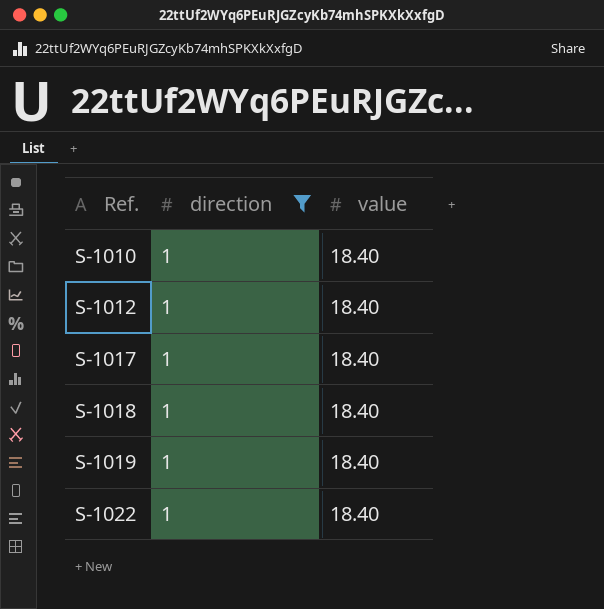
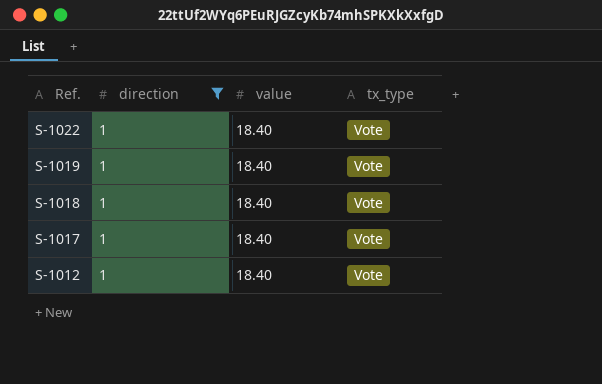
row order: Ref. ascending -> Ref. descending
column tx_type | position: none -> 4
row S-1010: 1 | 18.40 -> none

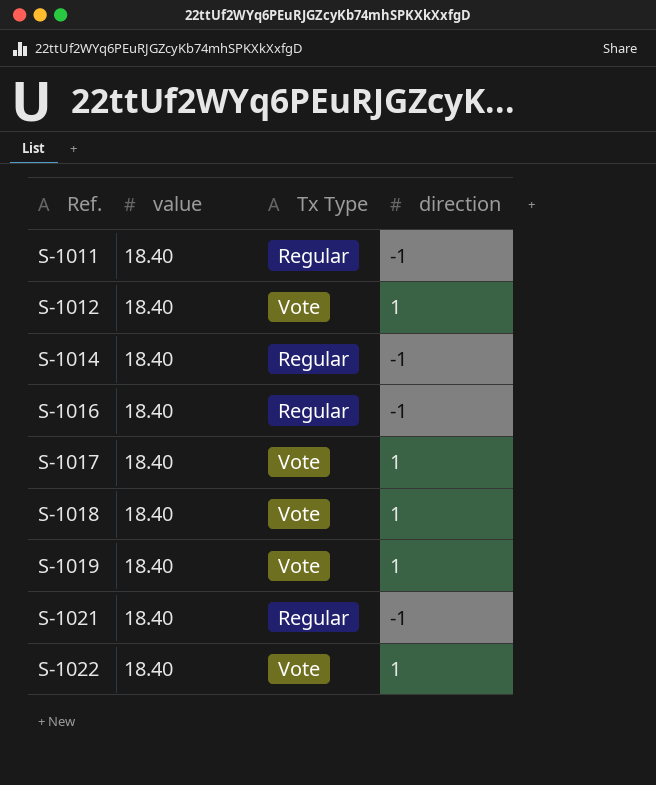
filter: direction = 1 -> none
row order: Ref. descending -> Ref. ascending
column name: tx_type -> Tx Type
column direction | position: 2 -> 4

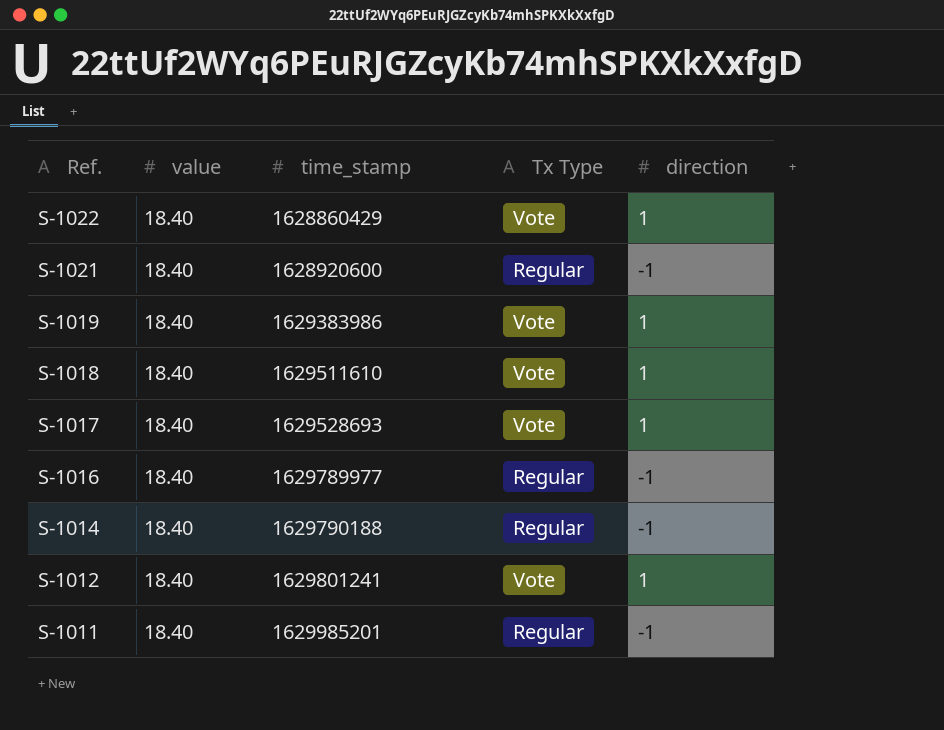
row order: Ref. ascending -> Ref. descending
column time_stamp | position: none -> 3

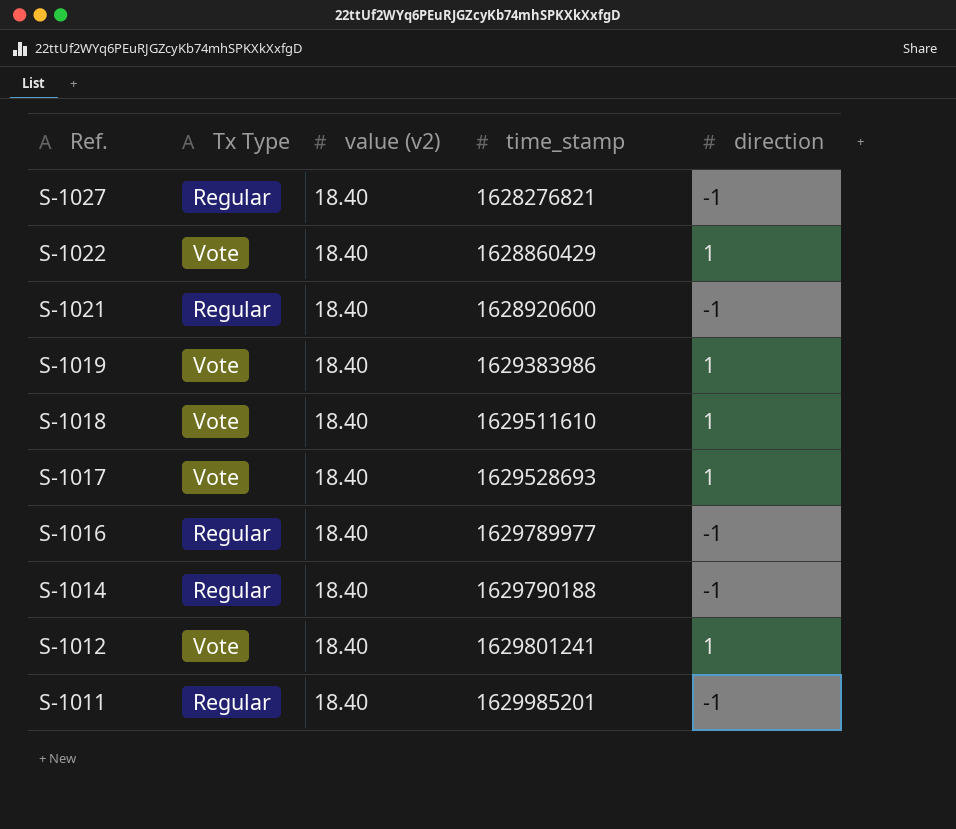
column Tx Type | position: 4 -> 2
column name: value -> value (v2)
row S-1027: none -> Regular | 18.40 | 1628276821 | -1

